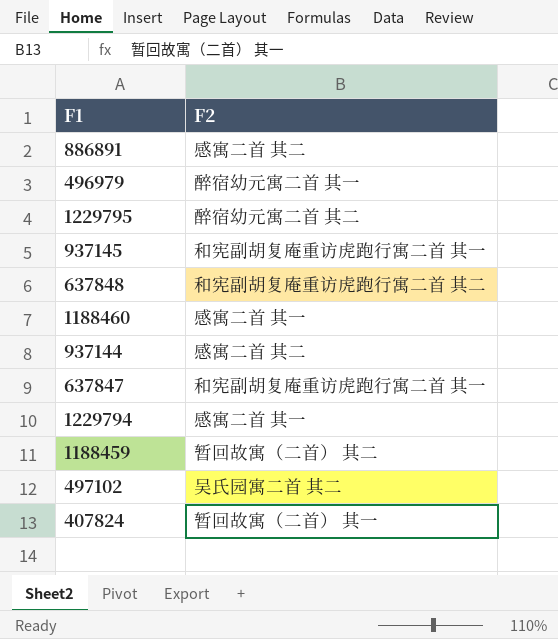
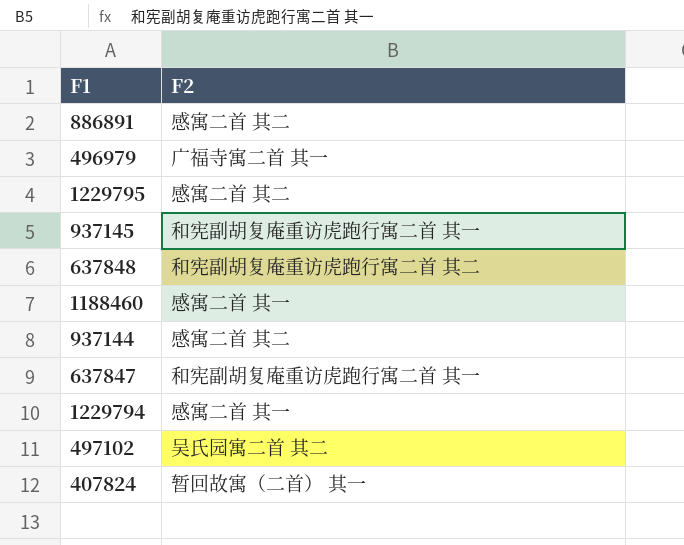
row 1188459: 暂回故寓（二首） 其二 -> none
496979 | F2: 醉宿幼元寓二首 其一 -> 广福寺寓二首 其一
1229795 | F2: 醉宿幼元寓二首 其二 -> 感寓二首 其二

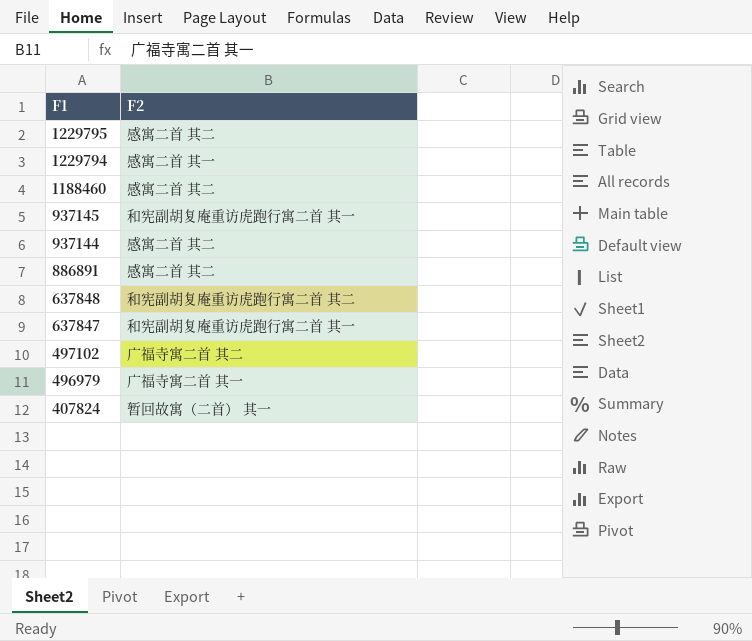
row order: none -> F1 descending
1188460 | F2: 感寓二首 其一 -> 感寓二首 其二
497102 | F2: 吴氏园寓二首 其二 -> 广福寺寓二首 其二

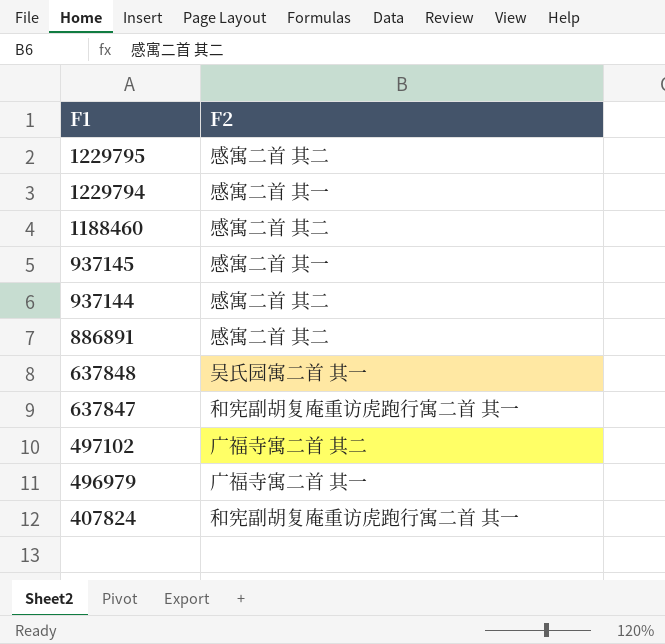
937145 | F2: 和宪副胡复庵重访虎跑行寓二首 其一 -> 感寓二首 其一
637848 | F2: 和宪副胡复庵重访虎跑行寓二首 其二 -> 吴氏园寓二首 其一
407824 | F2: 暂回故寓（二首） 其一 -> 和宪副胡复庵重访虎跑行寓二首 其一

